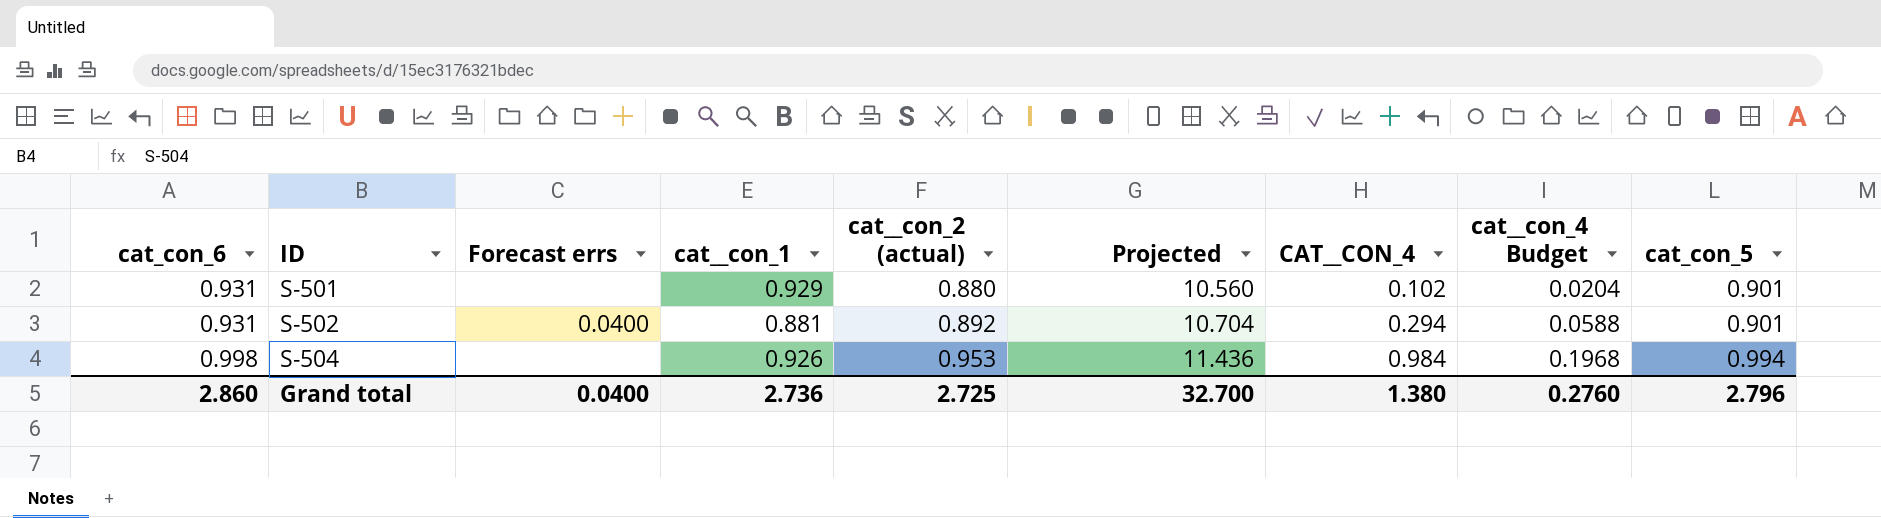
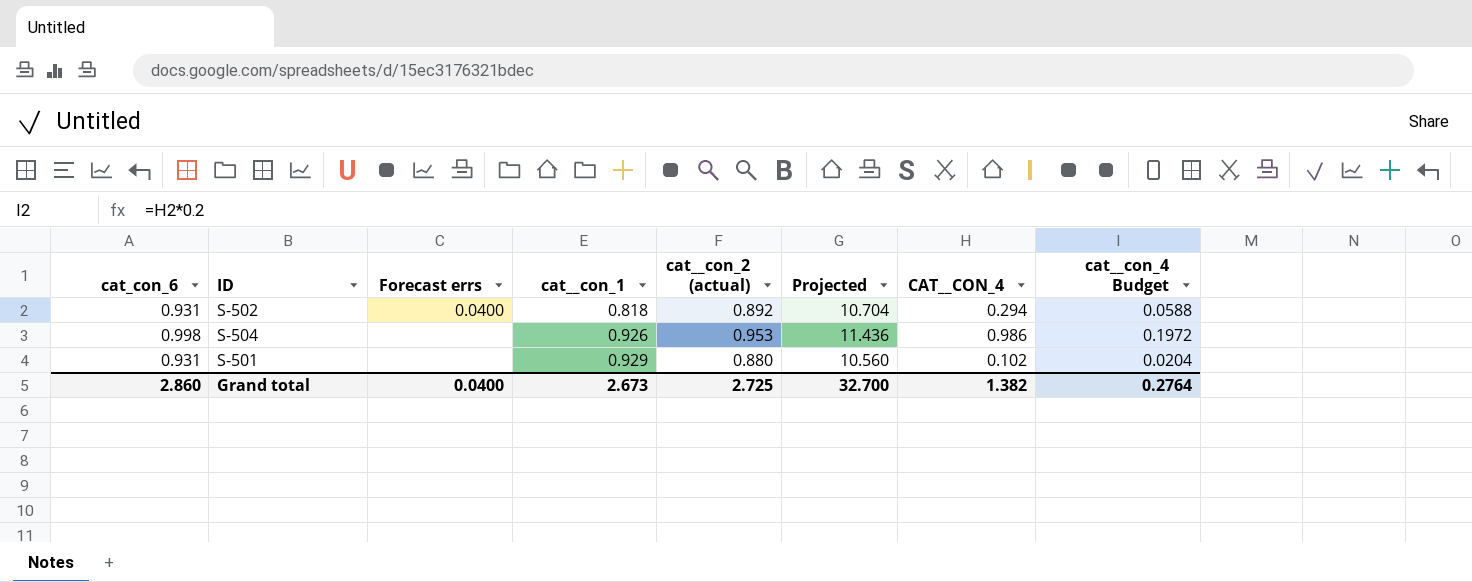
row order: cat_con_6 ascending -> cat__con_1 ascending
column cat_con_5 | position: 9 -> none
S-502 | cat__con_1: 0.881 -> 0.818
S-504 | CAT__CON_4: 0.984 -> 0.986
S-504 | cat__con_4 Budget: 0.1968 -> 0.1972
Grand total | cat__con_1: 2.736 -> 2.673
Grand total | CAT__CON_4: 1.380 -> 1.382
Grand total | cat__con_4 Budget: 0.2760 -> 0.2764

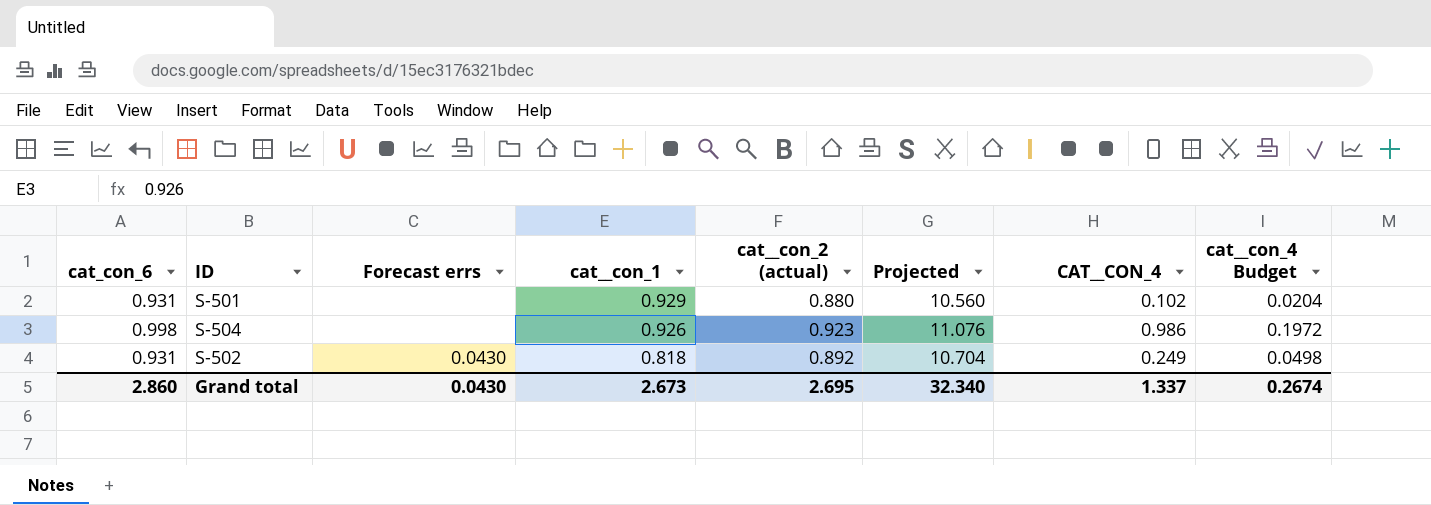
row order: cat__con_1 ascending -> cat__con_1 descending
S-504 | cat__con_2 (actual): 0.953 -> 0.923
S-504 | Projected: 11.436 -> 11.076
S-502 | Forecast errs: 0.0400 -> 0.0430
S-502 | CAT__CON_4: 0.294 -> 0.249
S-502 | cat__con_4 Budget: 0.0588 -> 0.0498
Grand total | Forecast errs: 0.0400 -> 0.0430
Grand total | cat__con_2 (actual): 2.725 -> 2.695
Grand total | Projected: 32.700 -> 32.340
Grand total | CAT__CON_4: 1.382 -> 1.337
Grand total | cat__con_4 Budget: 0.2764 -> 0.2674

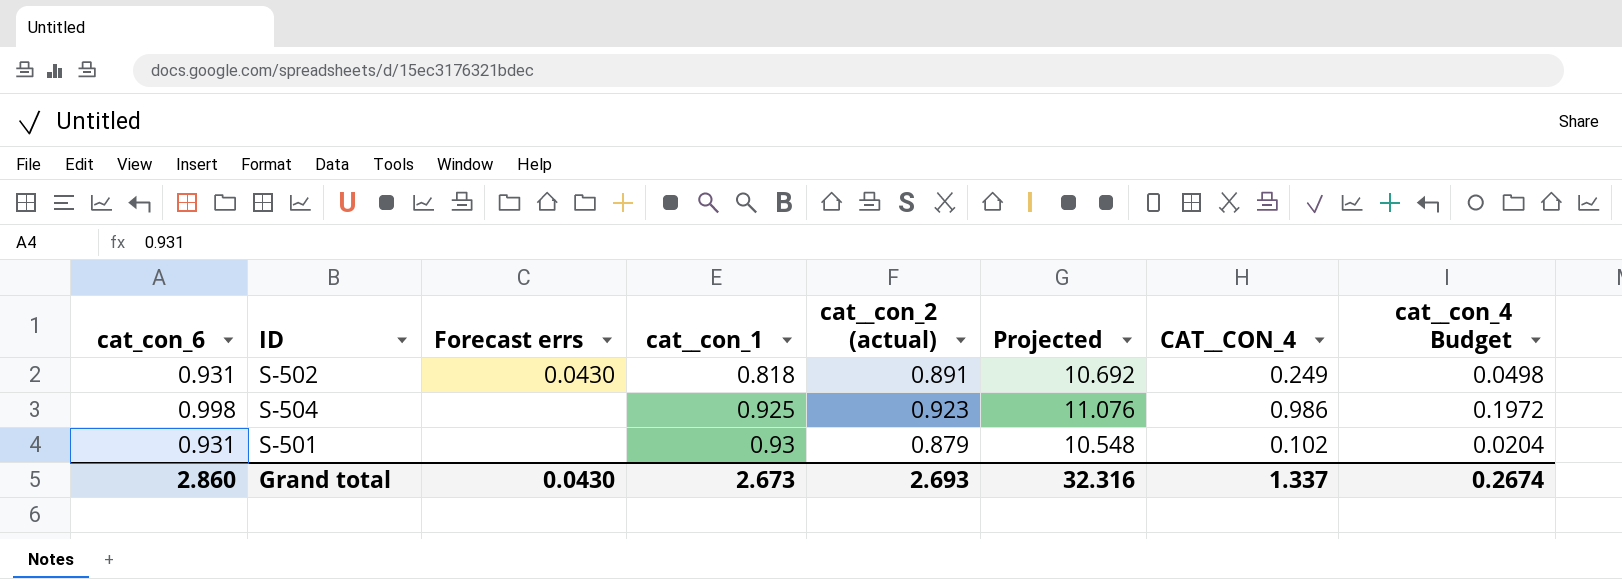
row order: cat__con_1 descending -> cat__con_1 ascending
S-502 | cat__con_2 (actual): 0.892 -> 0.891
S-502 | Projected: 10.704 -> 10.692
S-504 | cat__con_1: 0.926 -> 0.925
S-501 | cat__con_1: 0.929 -> 0.93
S-501 | cat__con_2 (actual): 0.880 -> 0.879
S-501 | Projected: 10.560 -> 10.548
Grand total | cat__con_2 (actual): 2.695 -> 2.693
Grand total | Projected: 32.340 -> 32.316

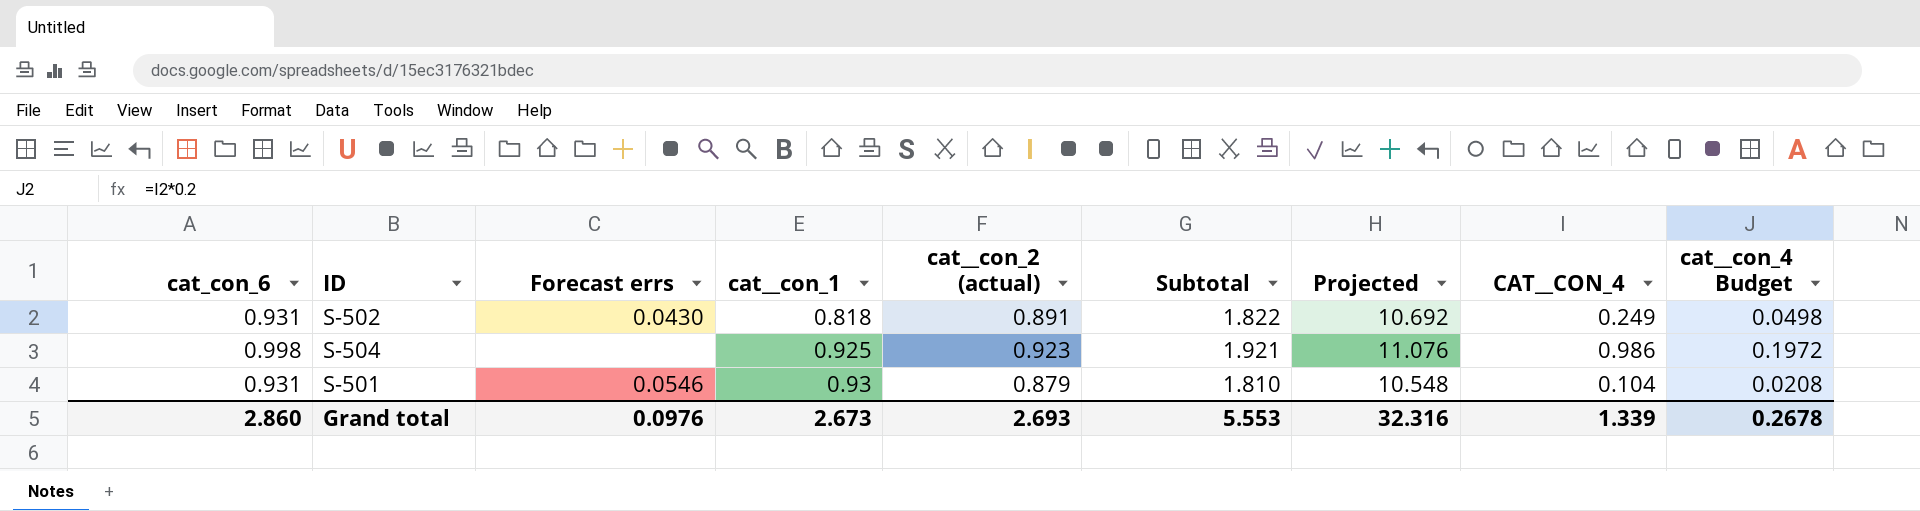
column Subtotal | formula: none -> [cat_con_6] + [cat__con_2 (actual)]
S-501 | Forecast errs: none -> 0.0546
S-501 | CAT__CON_4: 0.102 -> 0.104
S-501 | cat__con_4 Budget: 0.0204 -> 0.0208
Grand total | Forecast errs: 0.0430 -> 0.0976
Grand total | CAT__CON_4: 1.337 -> 1.339
Grand total | cat__con_4 Budget: 0.2674 -> 0.2678

